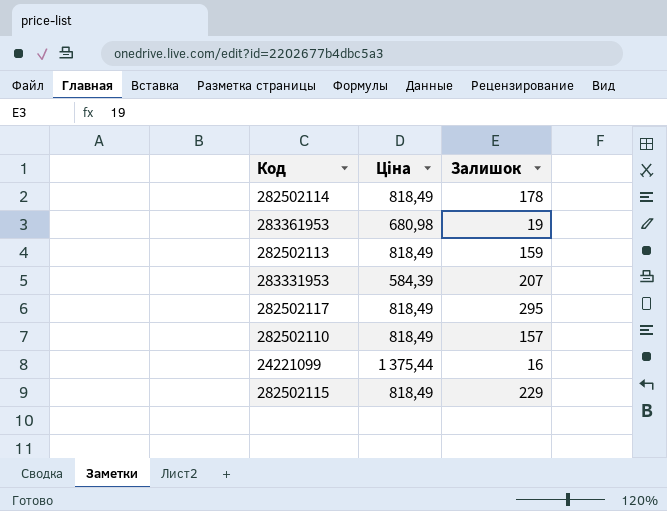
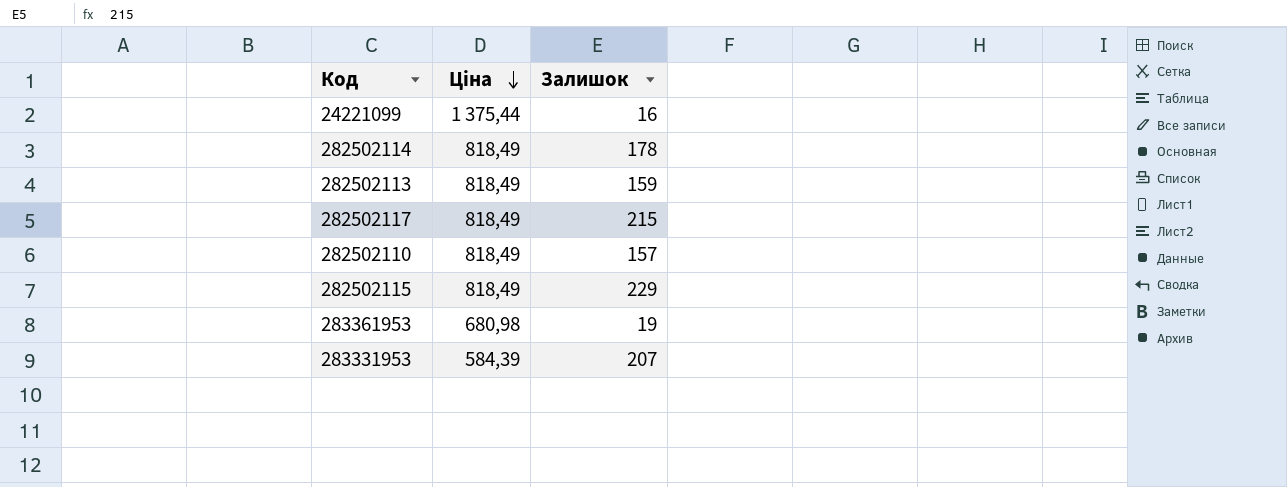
row order: none -> Ціна descending
282502117 | Залишок: 295 -> 215

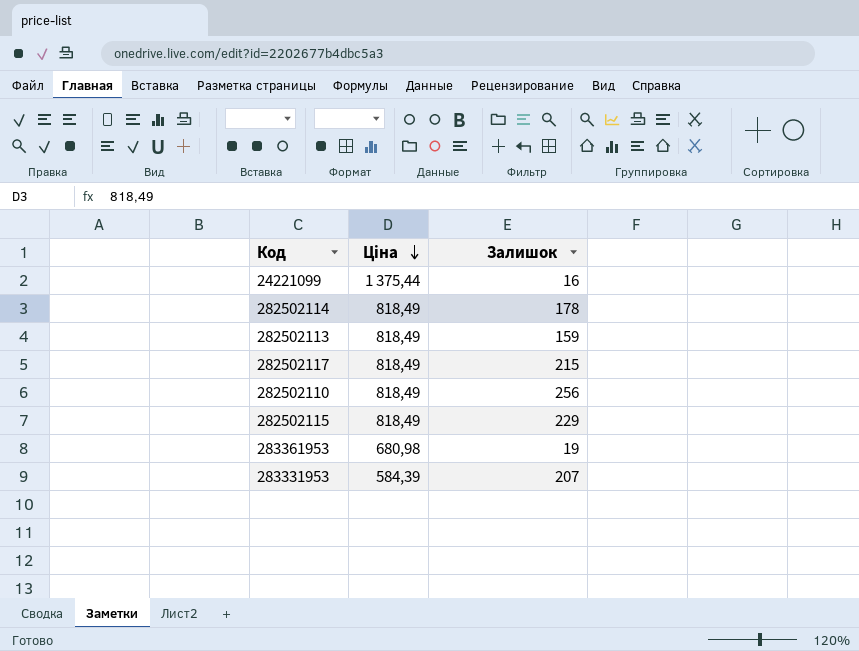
282502110 | Залишок: 157 -> 256

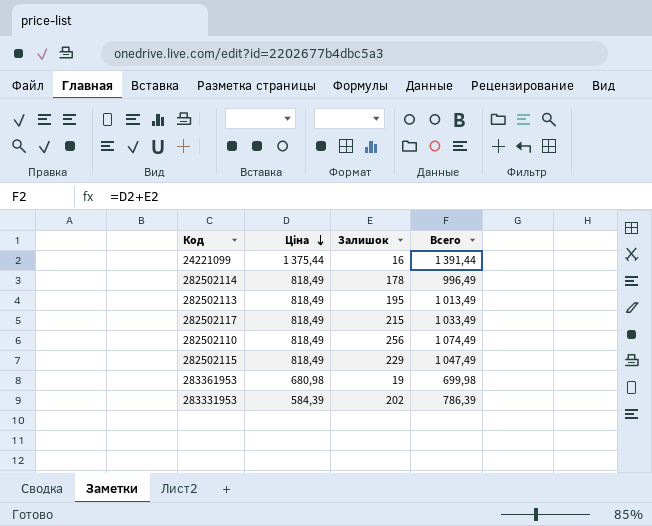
column Всего | formula: none -> [Ціна] + [Залишок]
282502113 | Залишок: 159 -> 195
283331953 | Залишок: 207 -> 202

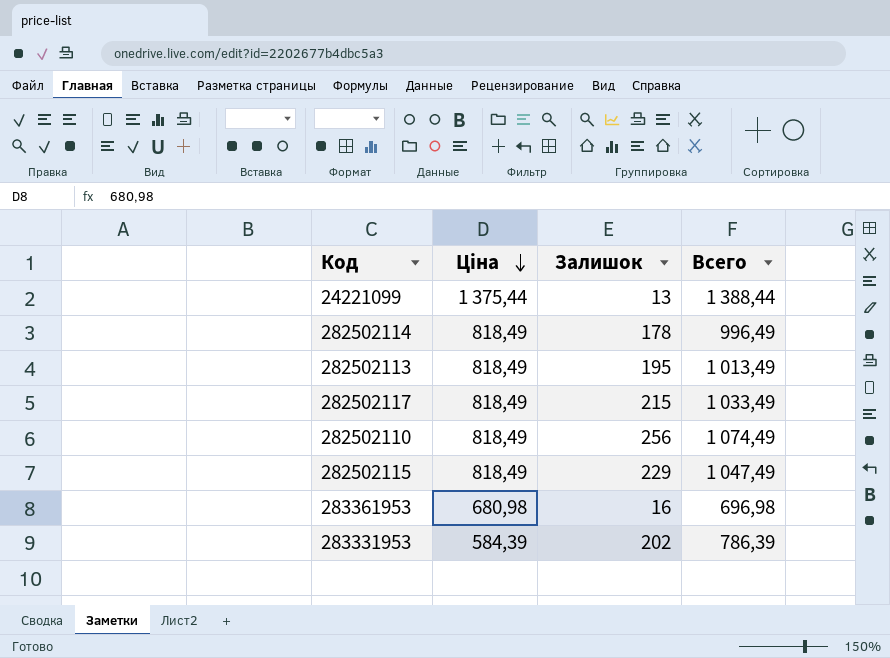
24221099 | Залишок: 16 -> 13
24221099 | Всего: 1 391,44 -> 1 388,44
283361953 | Залишок: 19 -> 16
283361953 | Всего: 699,98 -> 696,98

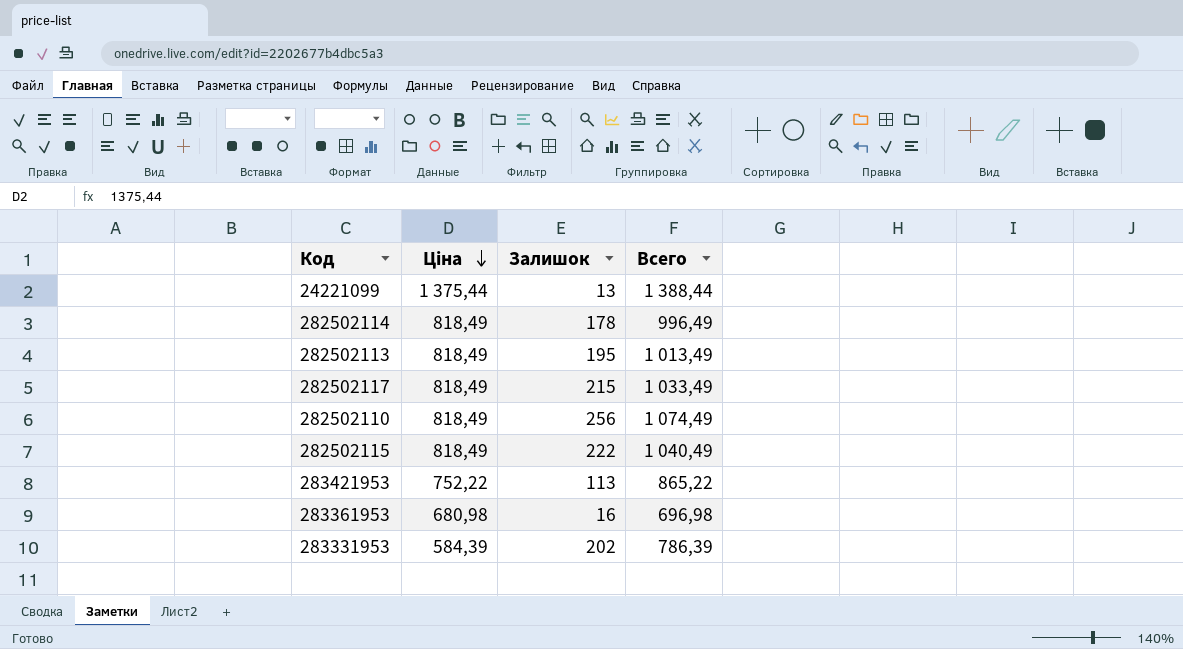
282502115 | Залишок: 229 -> 222
282502115 | Всего: 1 047,49 -> 1 040,49
row 283421953: none -> 752,22 | 113 | 865,22

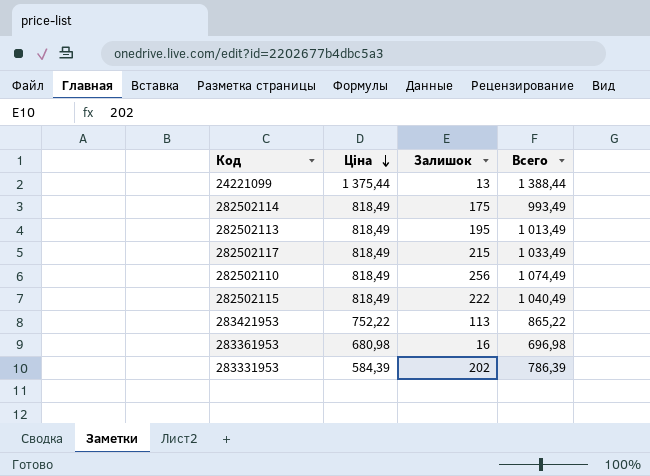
282502114 | Залишок: 178 -> 175
282502114 | Всего: 996,49 -> 993,49

